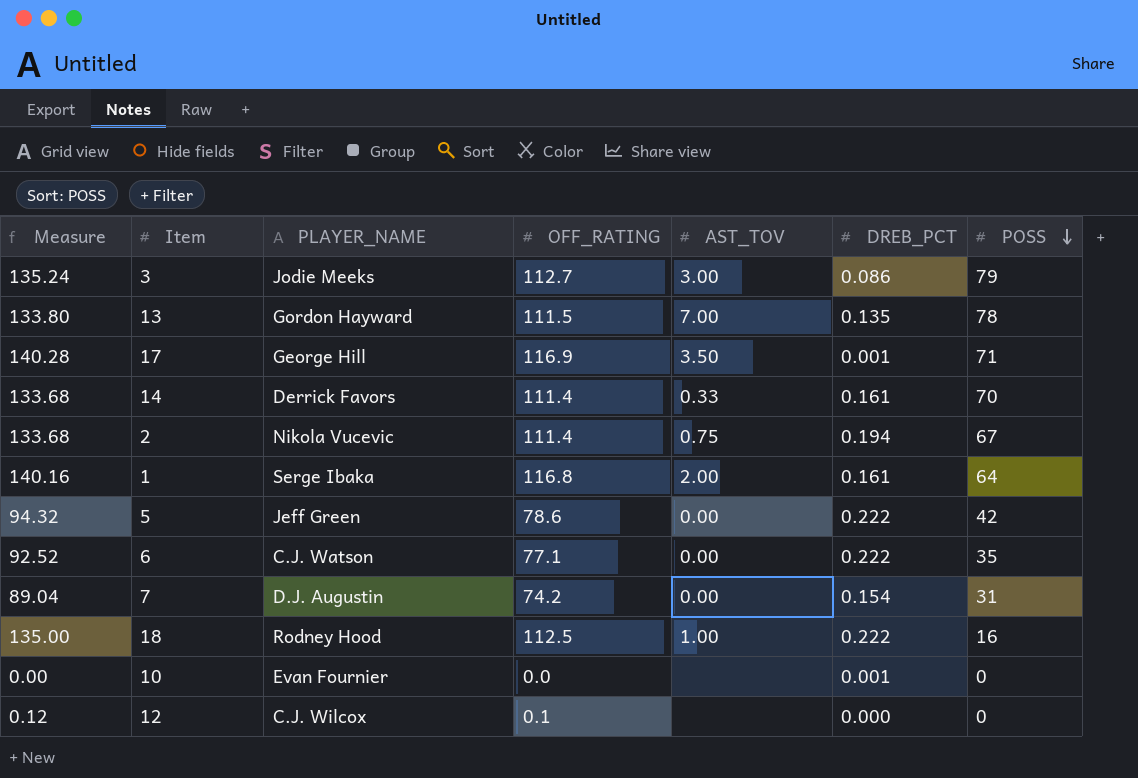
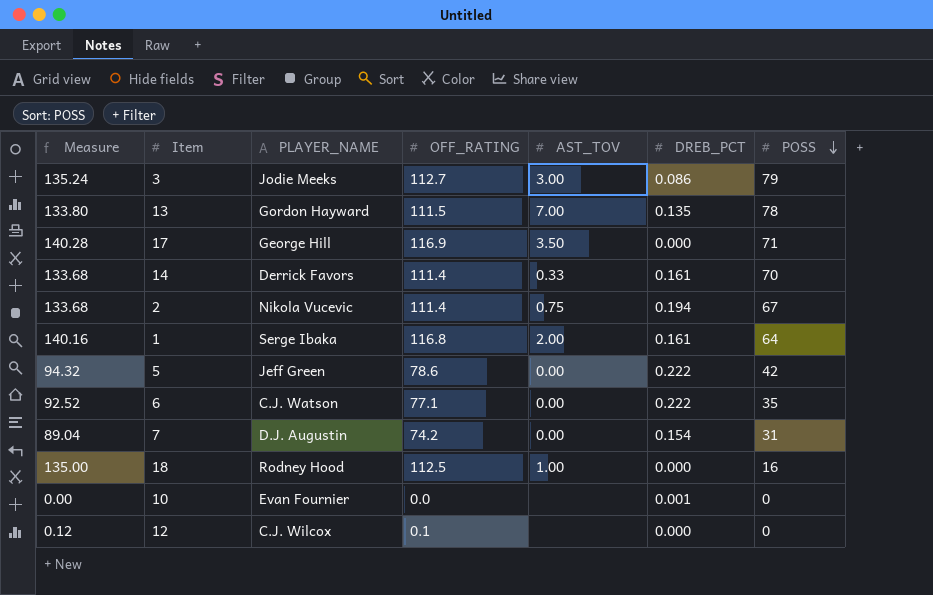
17 | DREB_PCT: 0.001 -> 0.000
18 | DREB_PCT: 0.222 -> 0.000

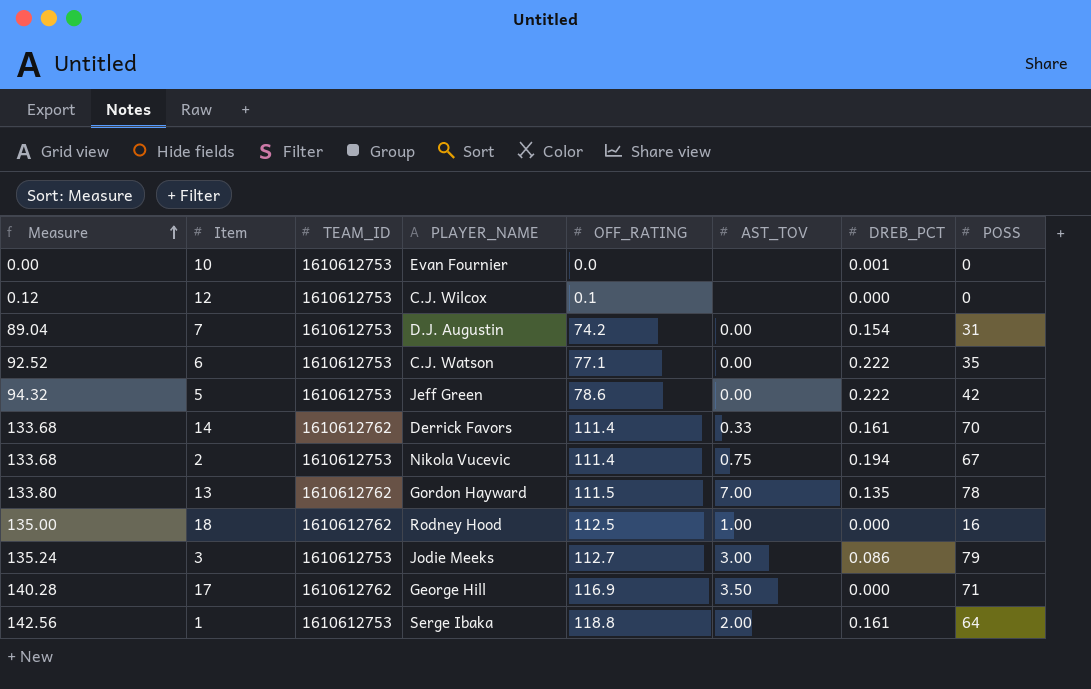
row order: POSS descending -> Measure ascending
column TEAM_ID | position: none -> 3
1 | Measure: 140.16 -> 142.56
1 | OFF_RATING: 116.8 -> 118.8

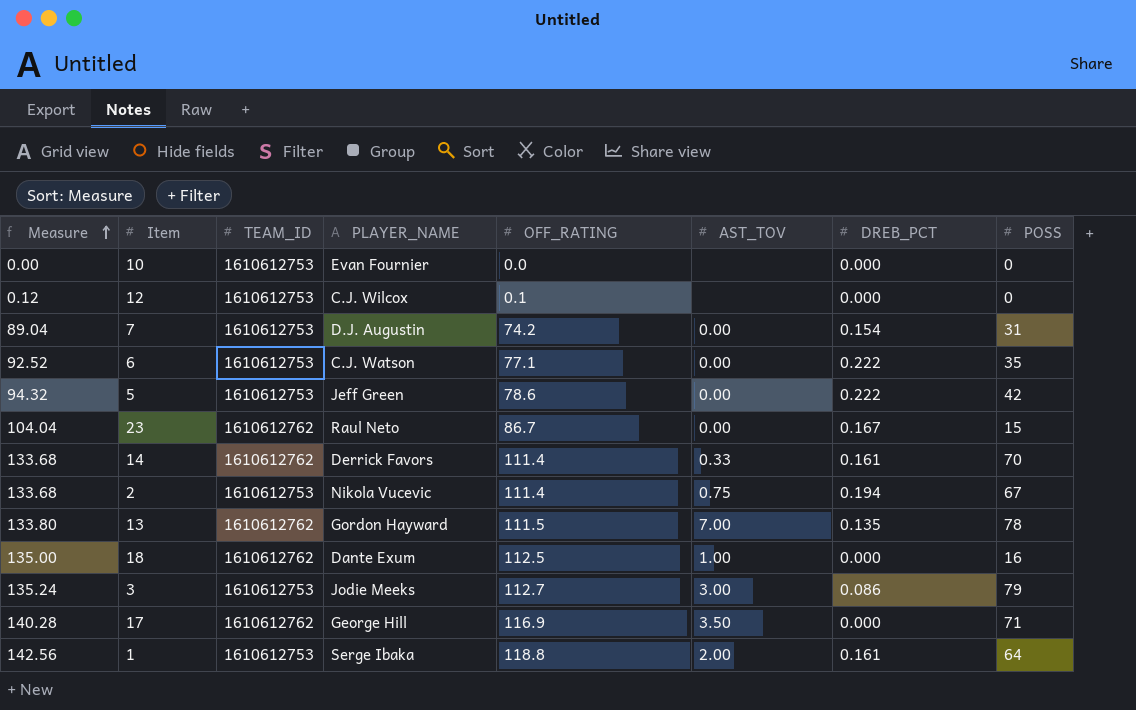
10 | DREB_PCT: 0.001 -> 0.000
row 23: none -> 104.04 | 1610612762 | Raul Neto | 86.7 | 0.00 | 0.167 | 15
18 | PLAYER_NAME: Rodney Hood -> Dante Exum

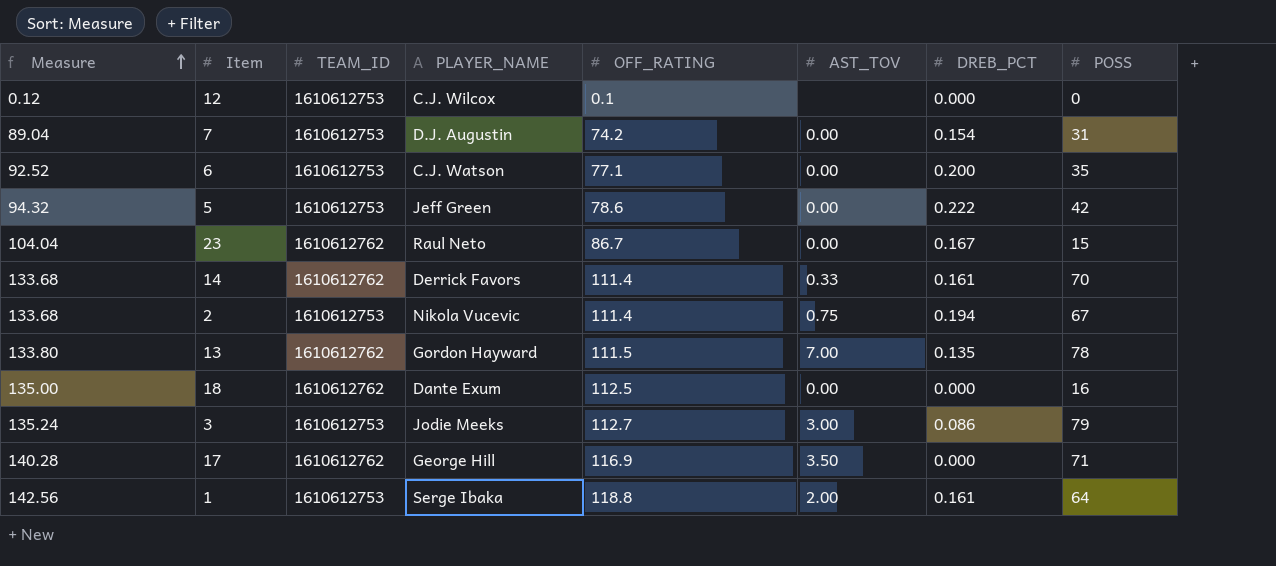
row 10: 0.00 | 1610612753 | Evan Fournier | 0.0 | none | 0.000 | 0 -> none
6 | DREB_PCT: 0.222 -> 0.200
18 | AST_TOV: 1.00 -> 0.00

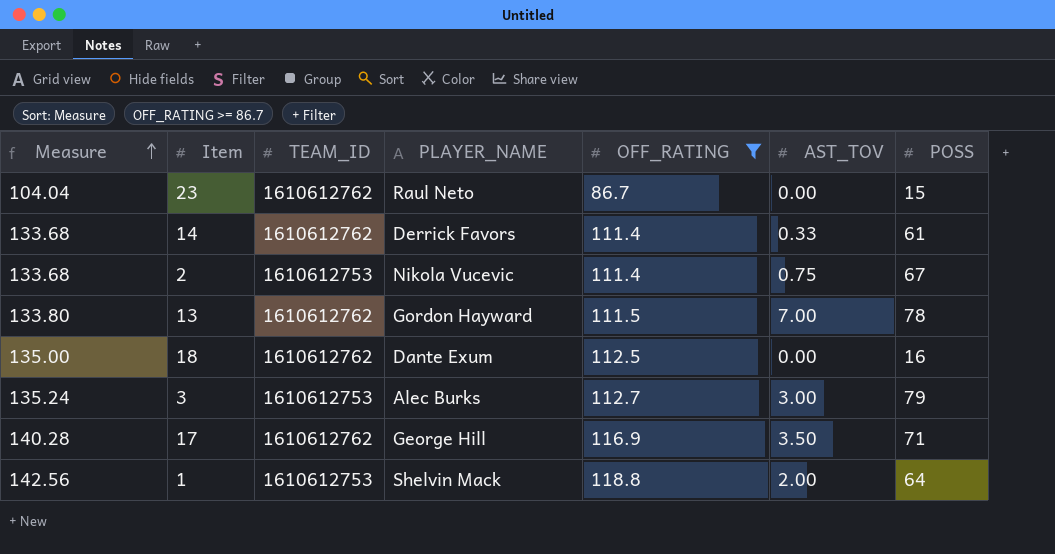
filter: none -> OFF_RATING >= 86.7
column DREB_PCT | position: 7 -> none
14 | POSS: 70 -> 61
3 | PLAYER_NAME: Jodie Meeks -> Alec Burks
1 | PLAYER_NAME: Serge Ibaka -> Shelvin Mack

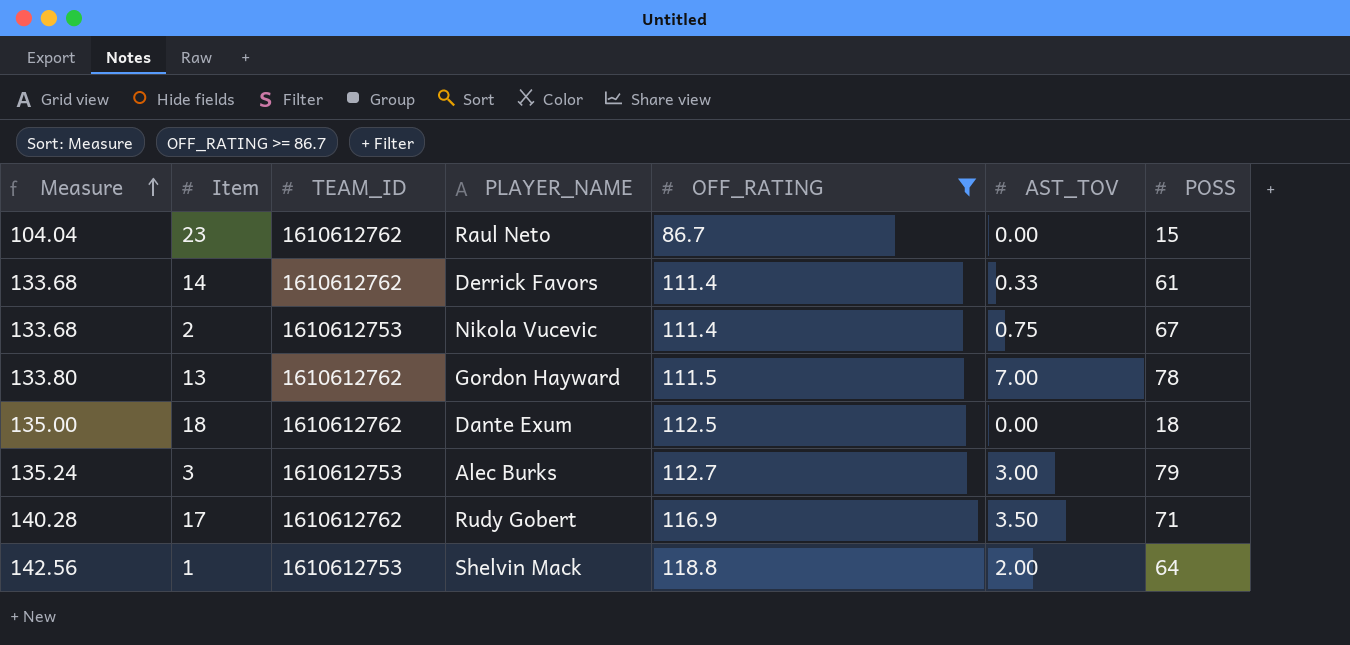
18 | POSS: 16 -> 18
17 | PLAYER_NAME: George Hill -> Rudy Gobert

